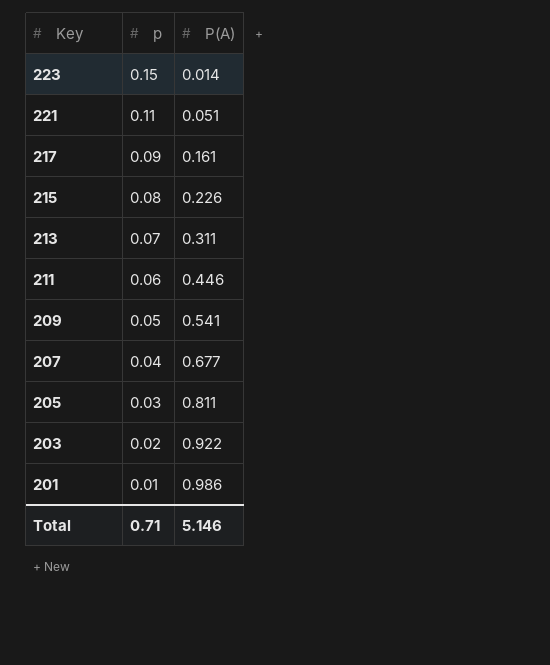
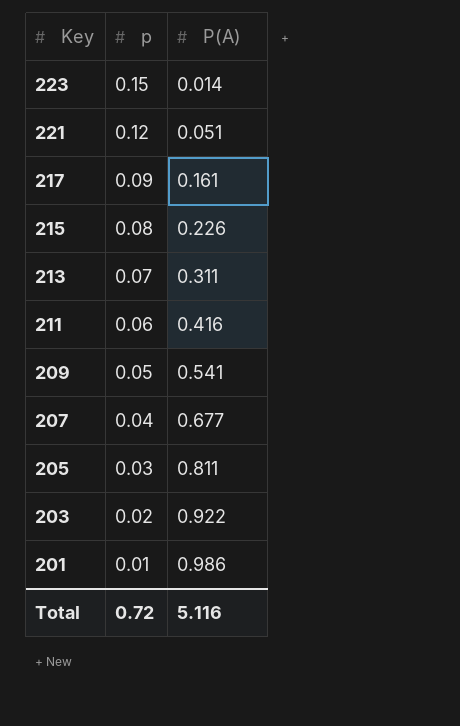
221 | p: 0.11 -> 0.12
211 | P(A): 0.446 -> 0.416
Total | p: 0.71 -> 0.72
Total | P(A): 5.146 -> 5.116

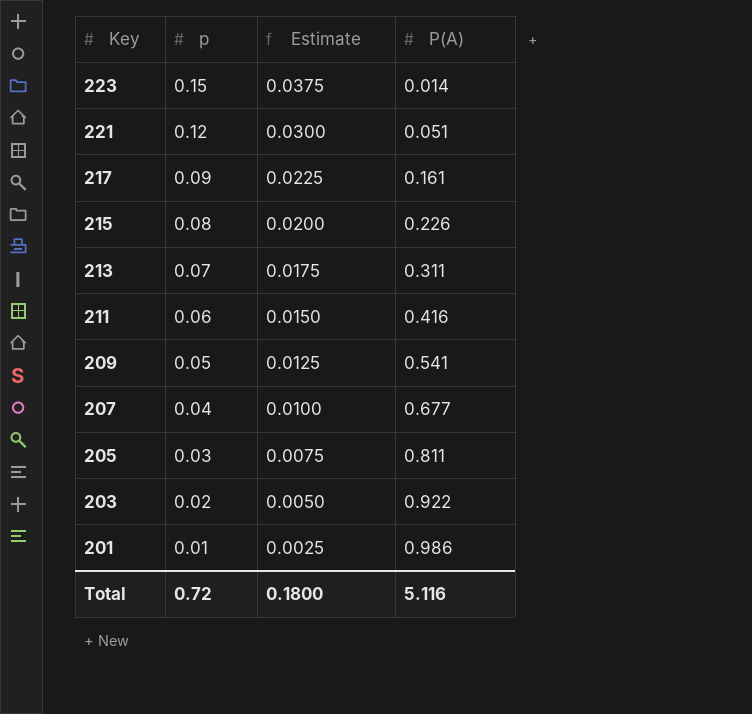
column Estimate | formula: none -> [p] * 0.25

